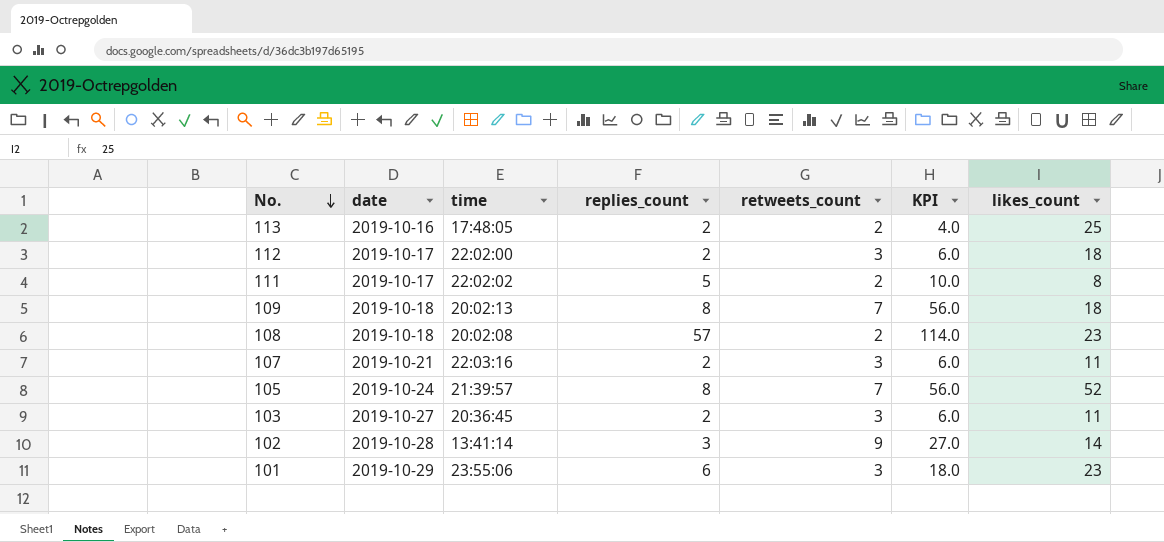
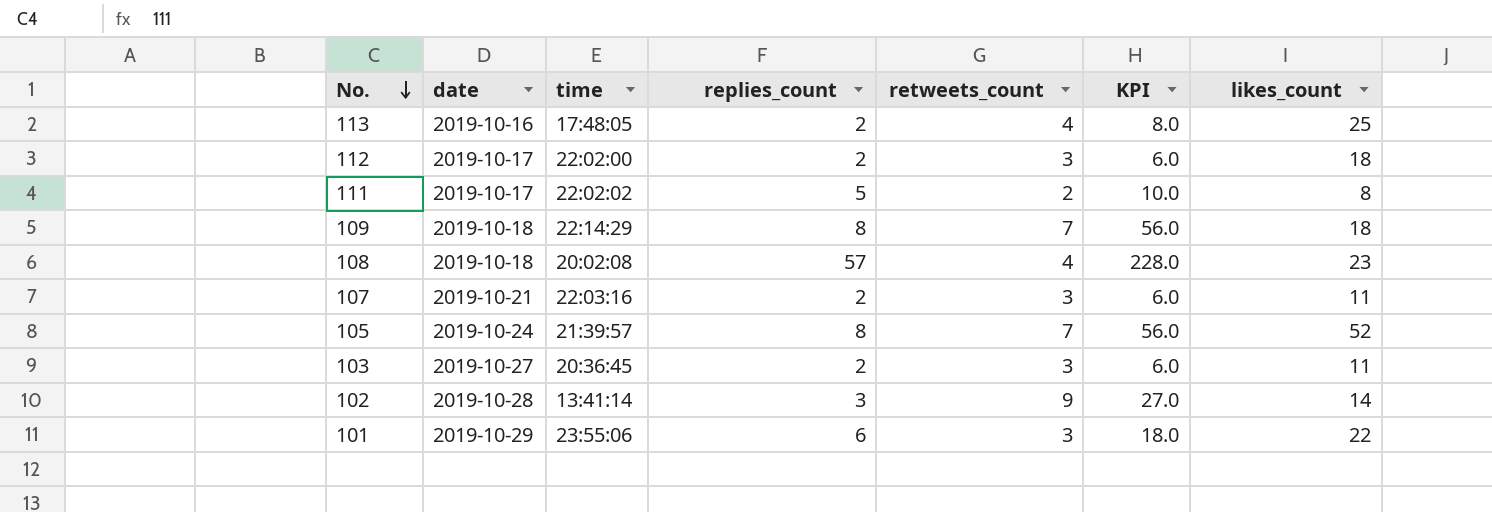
113 | retweets_count: 2 -> 4
113 | KPI: 4.0 -> 8.0
109 | time: 20:02:13 -> 22:14:29
108 | retweets_count: 2 -> 4
108 | KPI: 114.0 -> 228.0
101 | likes_count: 23 -> 22

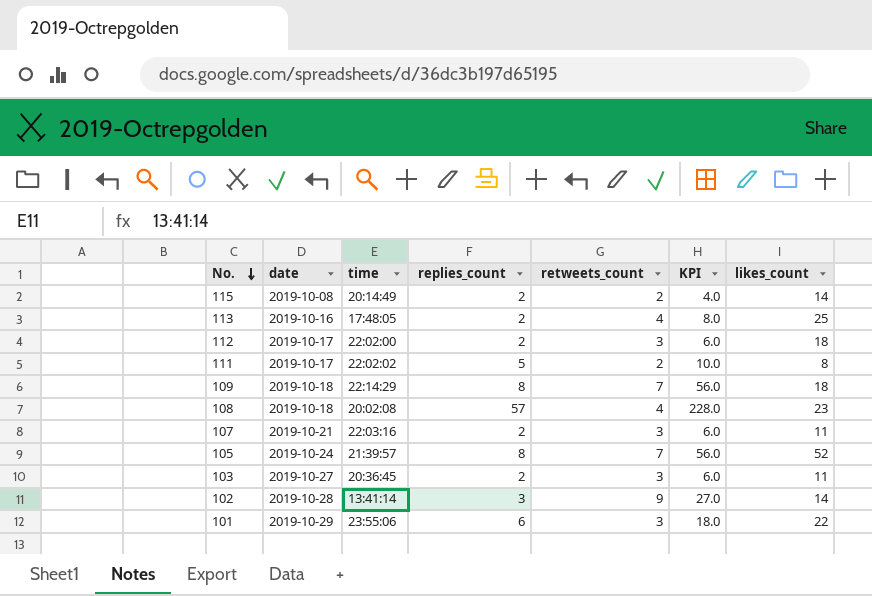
row 115: none -> 2019-10-08 | 20:14:49 | 2 | 2 | 4.0 | 14

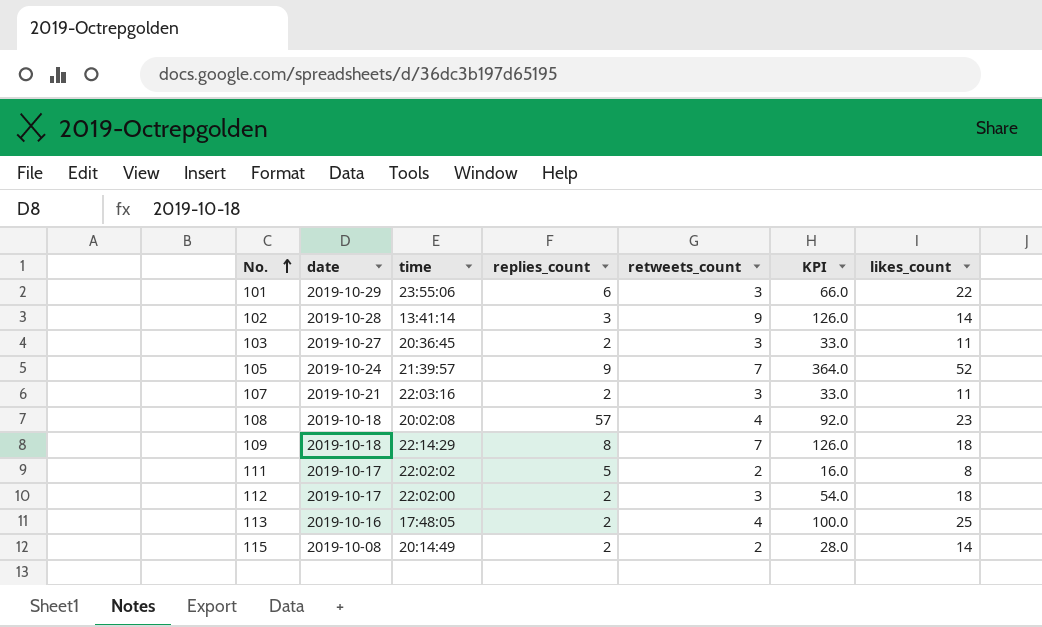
row order: No. descending -> No. ascending
column KPI | formula: [replies_count] * [retweets_count] -> [retweets_count] * [likes_count]
105 | replies_count: 8 -> 9

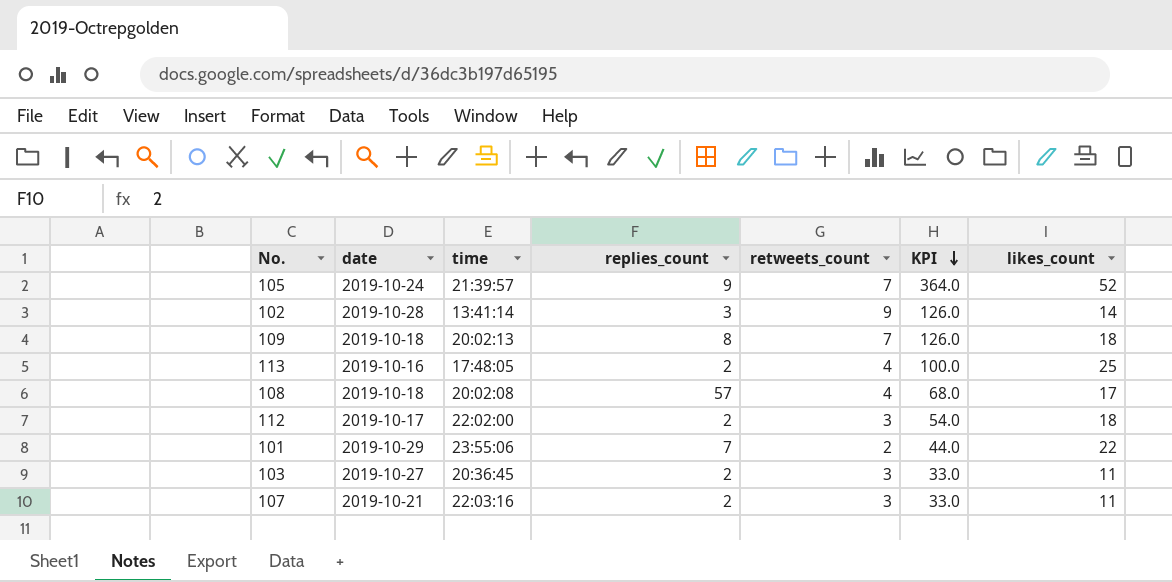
row order: No. ascending -> KPI descending
row 111: 2019-10-17 | 22:02:02 | 5 | 2 | 16.0 | 8 -> none
row 115: 2019-10-08 | 20:14:49 | 2 | 2 | 28.0 | 14 -> none
109 | time: 22:14:29 -> 20:02:13
108 | KPI: 92.0 -> 68.0
108 | likes_count: 23 -> 17
101 | replies_count: 6 -> 7
101 | retweets_count: 3 -> 2
101 | KPI: 66.0 -> 44.0

